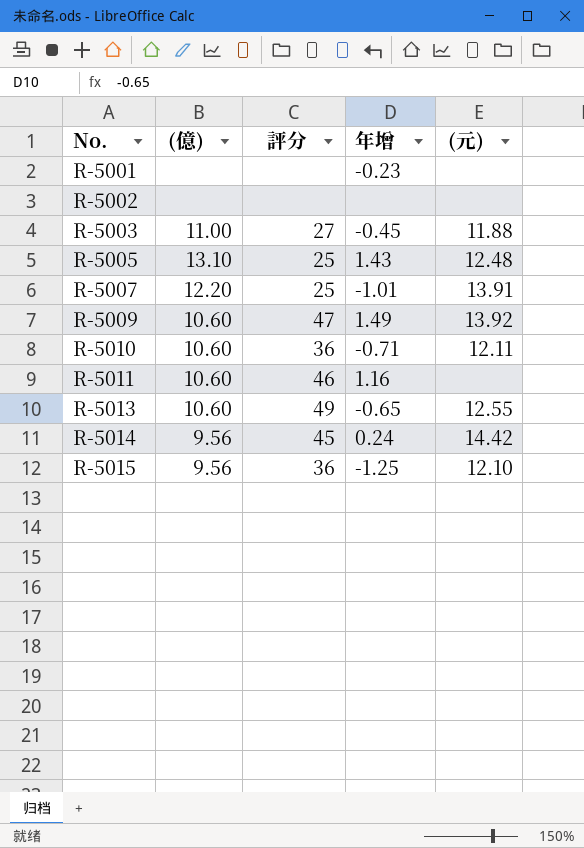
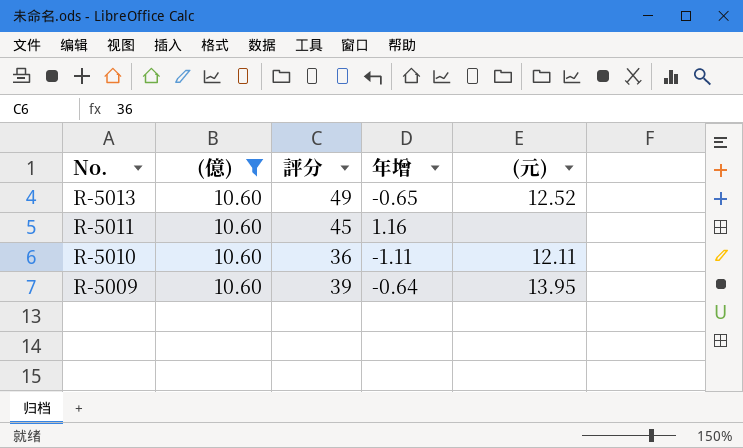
filter: none -> (億) = 10.60
row order: No. ascending -> No. descending
R-5013 | (元): 12.55 -> 12.52
R-5011 | 評分: 46 -> 45
R-5010 | 年增: -0.71 -> -1.11
R-5009 | 評分: 47 -> 39
R-5009 | 年增: 1.49 -> -0.64
R-5009 | (元): 13.92 -> 13.95

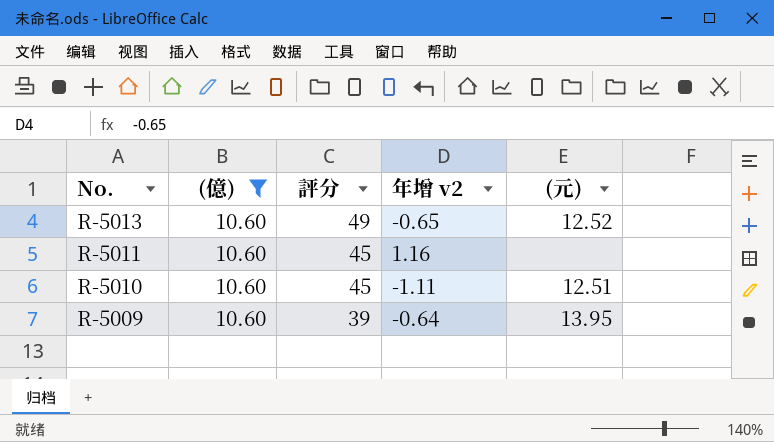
column name: 年增 -> 年增 v2
R-5010 | 評分: 36 -> 45
R-5010 | (元): 12.11 -> 12.51

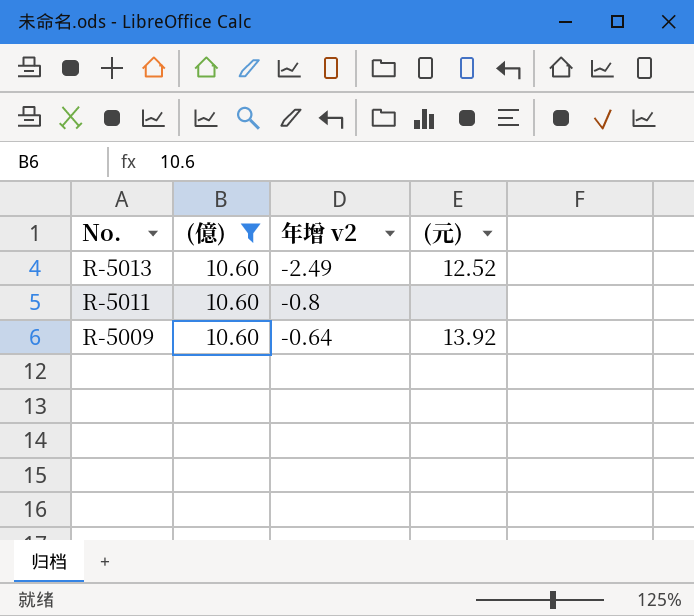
column 評分 | position: 3 -> none
row R-5010: 10.60 | 45 | -1.11 | 12.51 -> none
R-5013 | 年增 v2: -0.65 -> -2.49
R-5011 | 年增 v2: 1.16 -> -0.8
R-5009 | (元): 13.95 -> 13.92

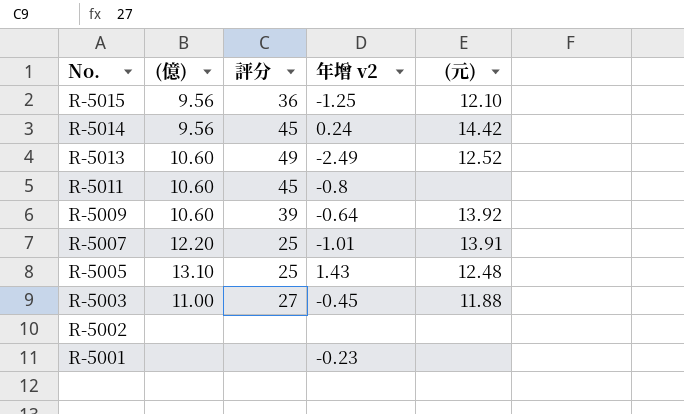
filter: (億) = 10.60 -> none
column 評分 | position: none -> 3

